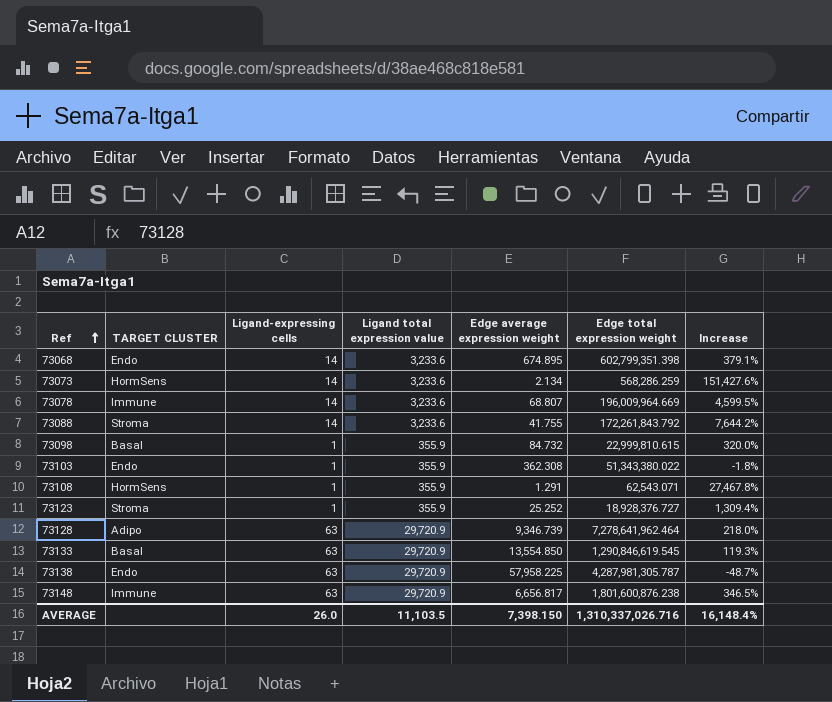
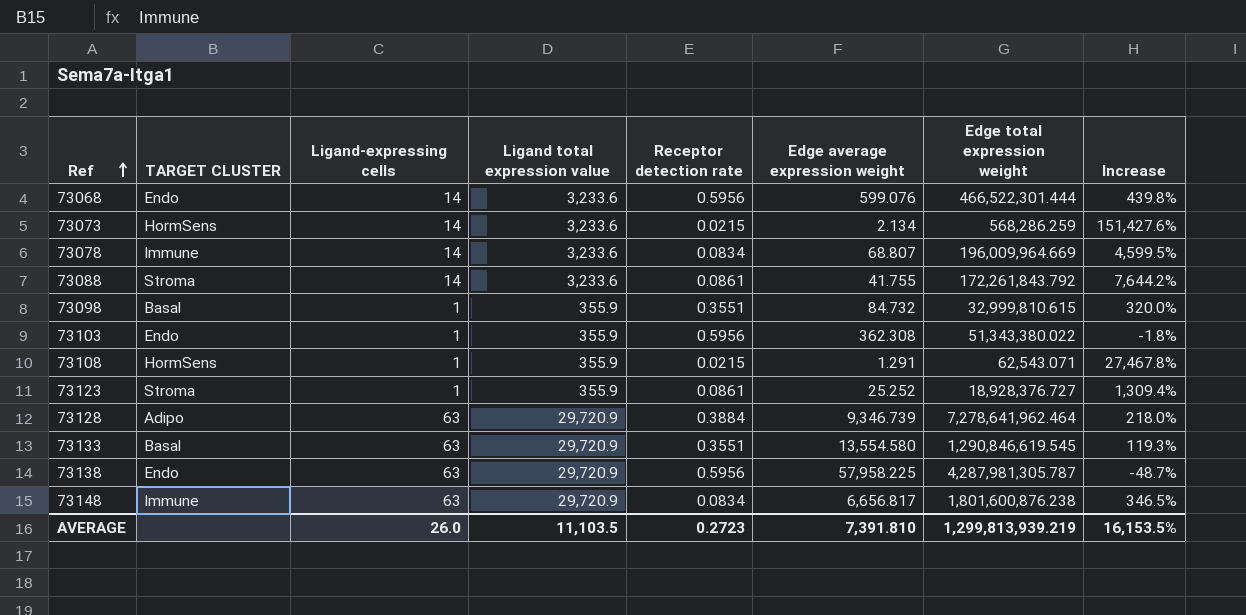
column Receptor detection rate | position: none -> 5
73068 | Edge average expression weight: 674.895 -> 599.076
73068 | Edge total expression weight: 602,799,351.398 -> 466,522,301.444
73068 | Increase: 379.1% -> 439.8%
73098 | Edge total expression weight: 22,999,810.615 -> 32,999,810.615
73133 | Edge average expression weight: 13,554.850 -> 13,554.580
AVERAGE | Edge average expression weight: 7,398.150 -> 7,391.810
AVERAGE | Edge total expression weight: 1,310,337,026.716 -> 1,299,813,939.219
AVERAGE | Increase: 16,148.4% -> 16,153.5%

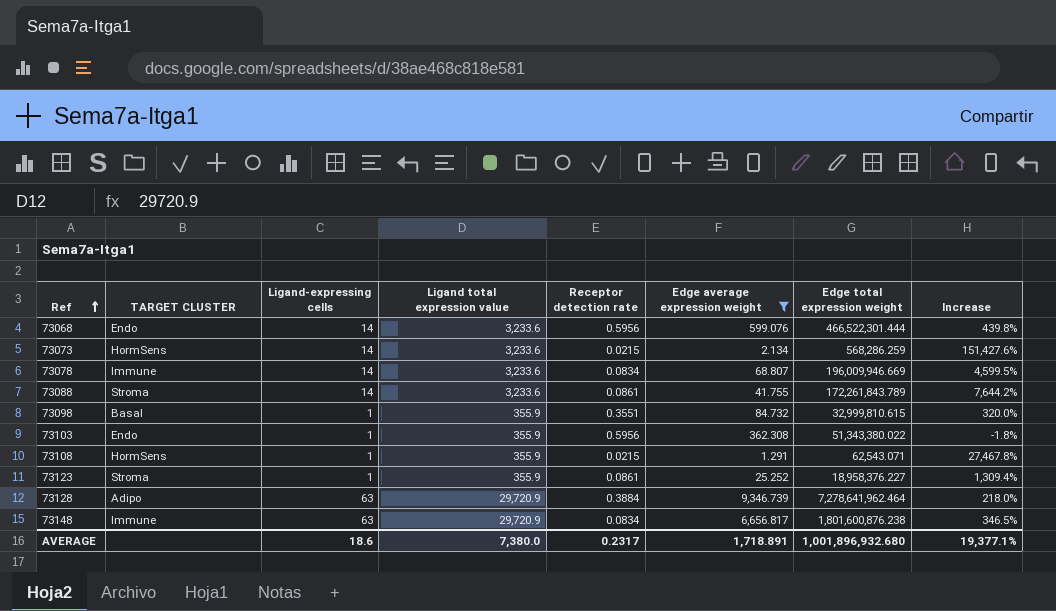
filter: none -> Edge average expression weight <= 9,346.739
73078 | Edge total expression weight: 196,009,964.669 -> 196,009,946.669
73088 | Edge total expression weight: 172,261,843.792 -> 172,261,843.789
73123 | Edge total expression weight: 18,928,376.727 -> 18,958,376.227
AVERAGE | Ligand-expressing cells: 26.0 -> 18.6
AVERAGE | Ligand total expression value: 11,103.5 -> 7,380.0
AVERAGE | Receptor detection rate: 0.2723 -> 0.2317
AVERAGE | Edge average expression weight: 7,391.810 -> 1,718.891
AVERAGE | Edge total expression weight: 1,299,813,939.219 -> 1,001,896,932.680
AVERAGE | Increase: 16,153.5% -> 19,377.1%

